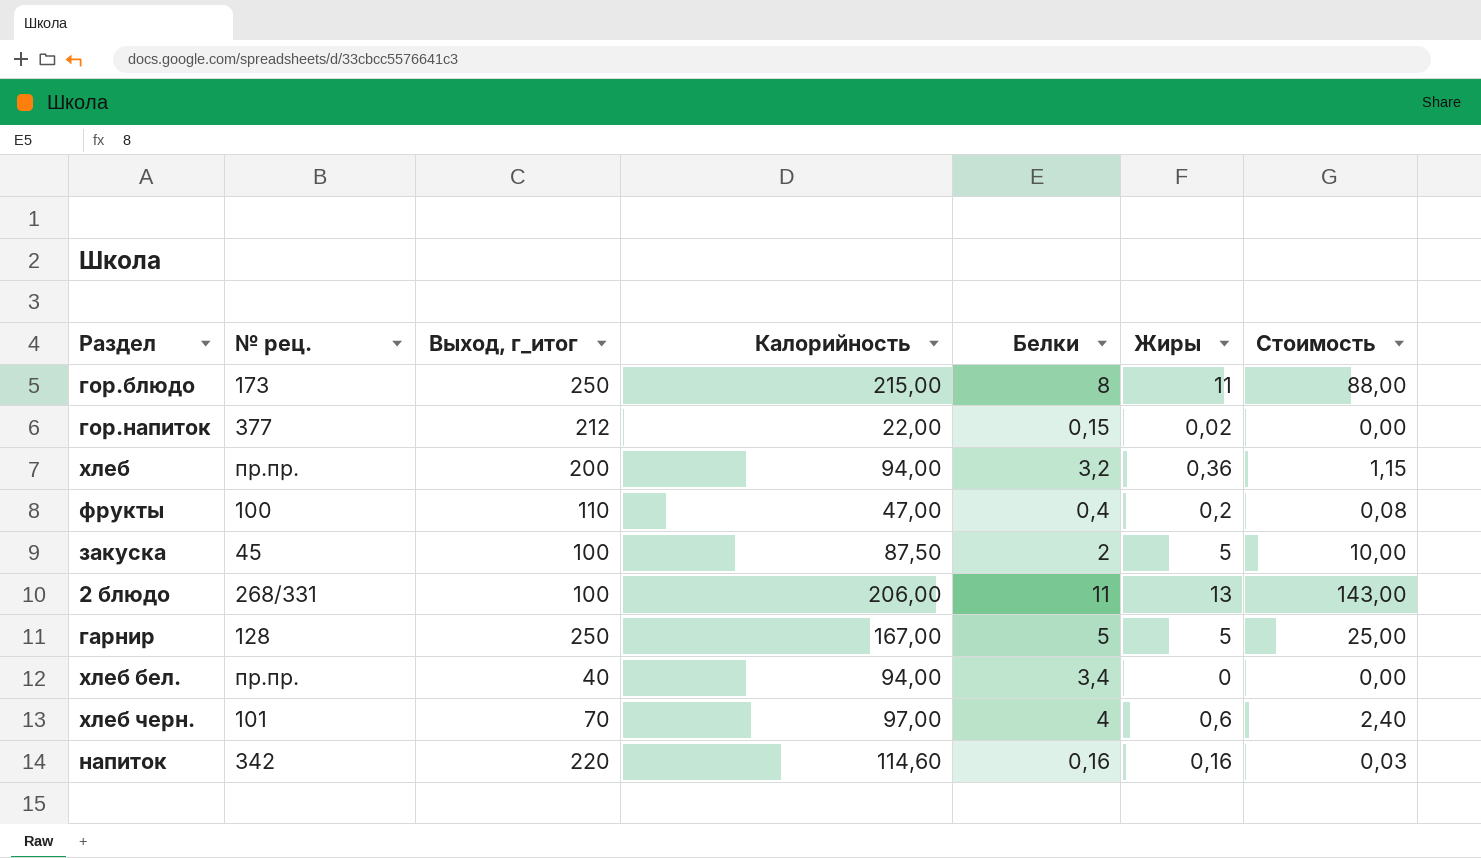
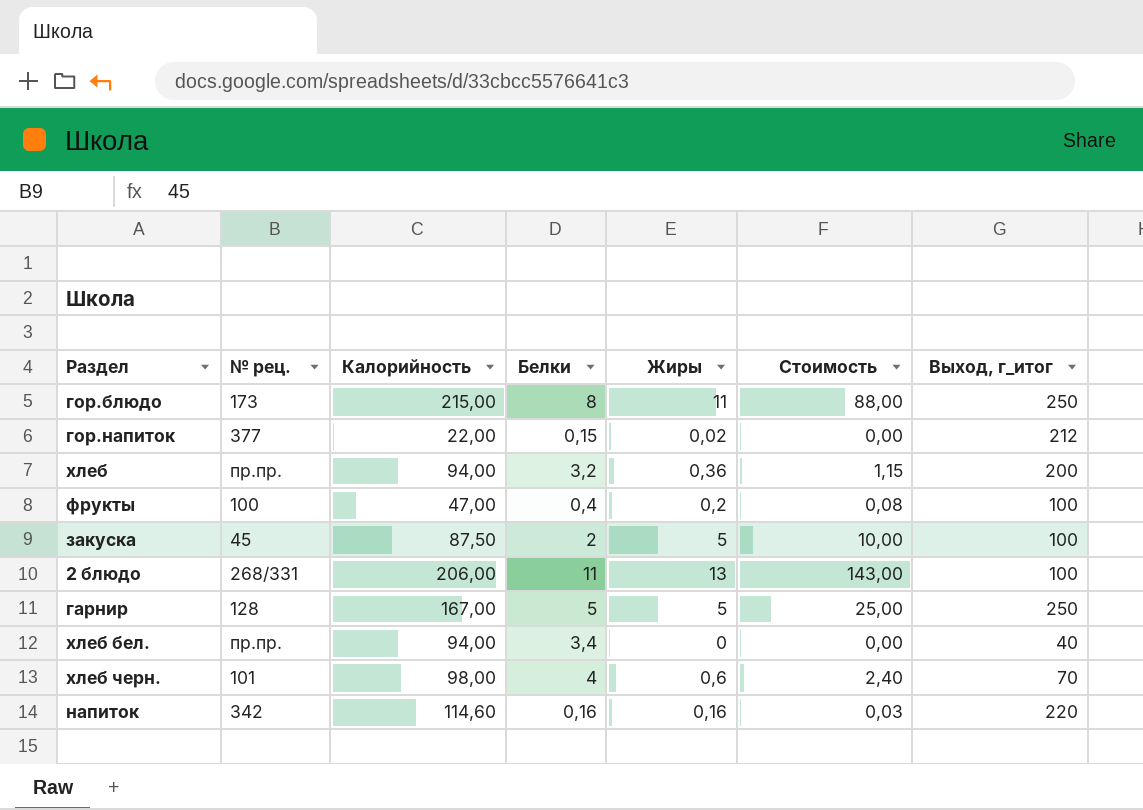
column Выход, г_итог | position: 3 -> 7
фрукты | Выход, г_итог: 110 -> 100
хлеб черн. | Калорийность: 97,00 -> 98,00

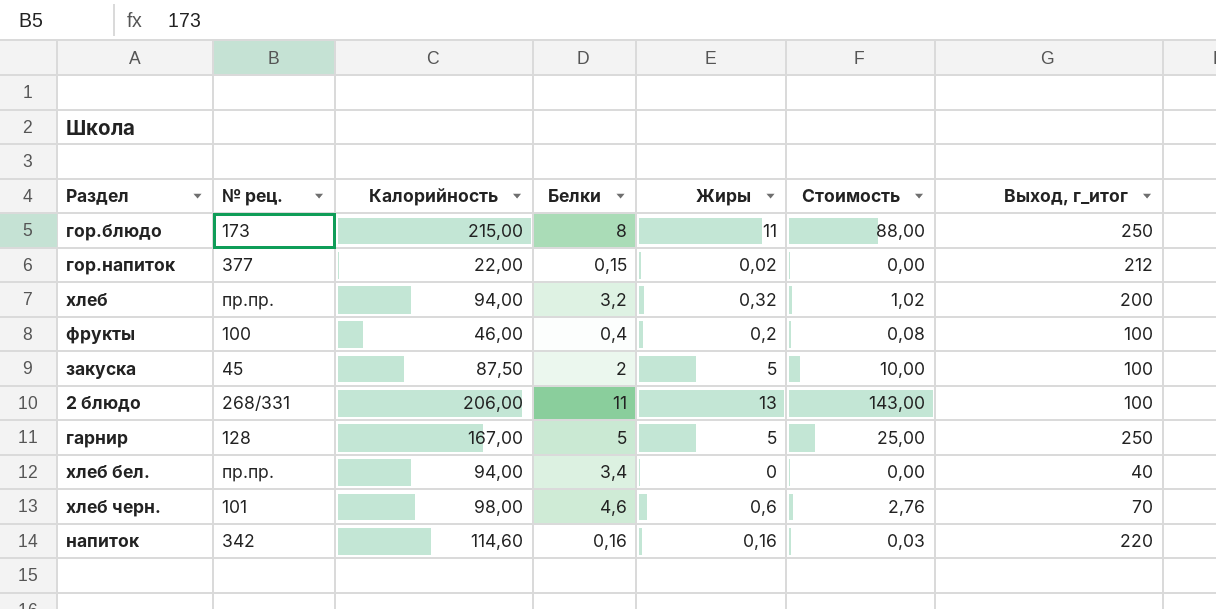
хлеб | Жиры: 0,36 -> 0,32
хлеб | Стоимость: 1,15 -> 1,02
фрукты | Калорийность: 47,00 -> 46,00
хлеб черн. | Белки: 4 -> 4,6
хлеб черн. | Стоимость: 2,40 -> 2,76

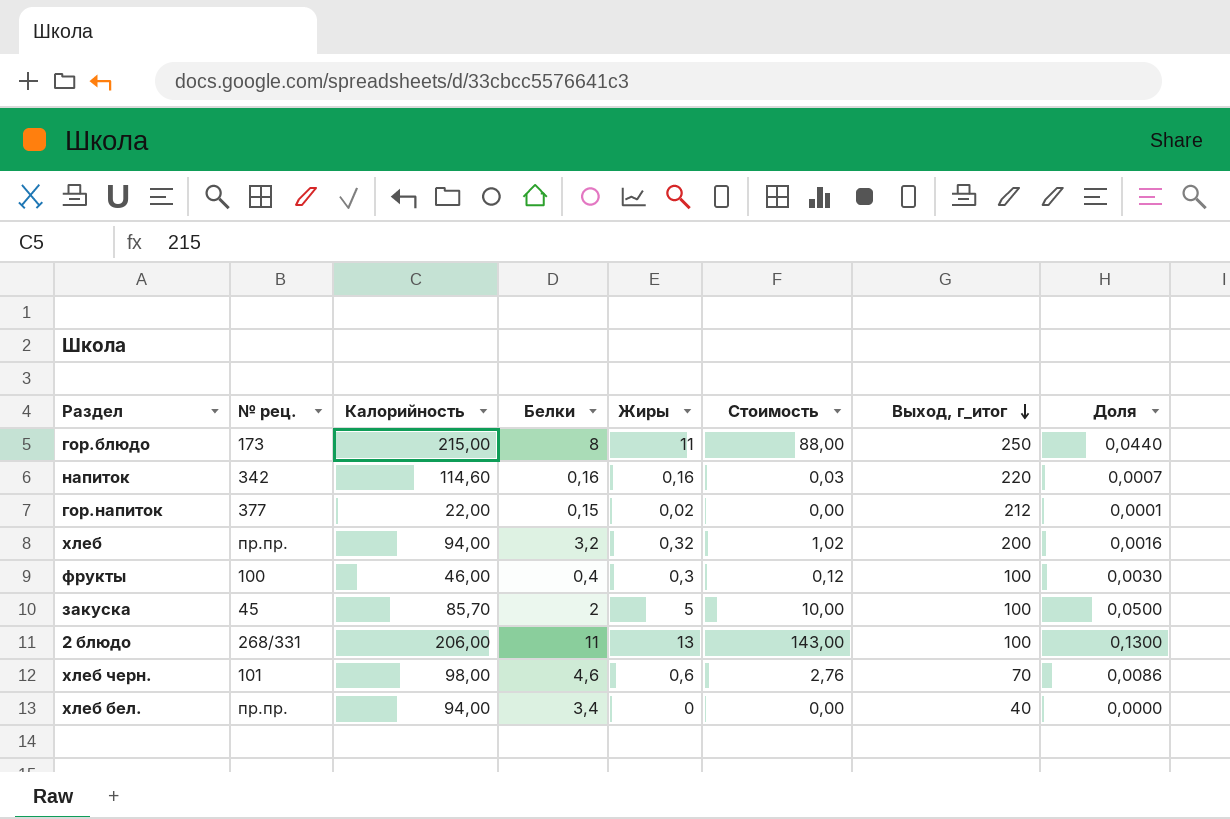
row order: none -> Выход, г_итог descending
column Доля | formula: none -> [Жиры] / [Выход, г_итог]
row гарнир: 128 | 167,00 | 5 | 5 | 25,00 | 250 -> none
фрукты | Жиры: 0,2 -> 0,3
фрукты | Стоимость: 0,08 -> 0,12
закуска | Калорийность: 87,50 -> 85,70

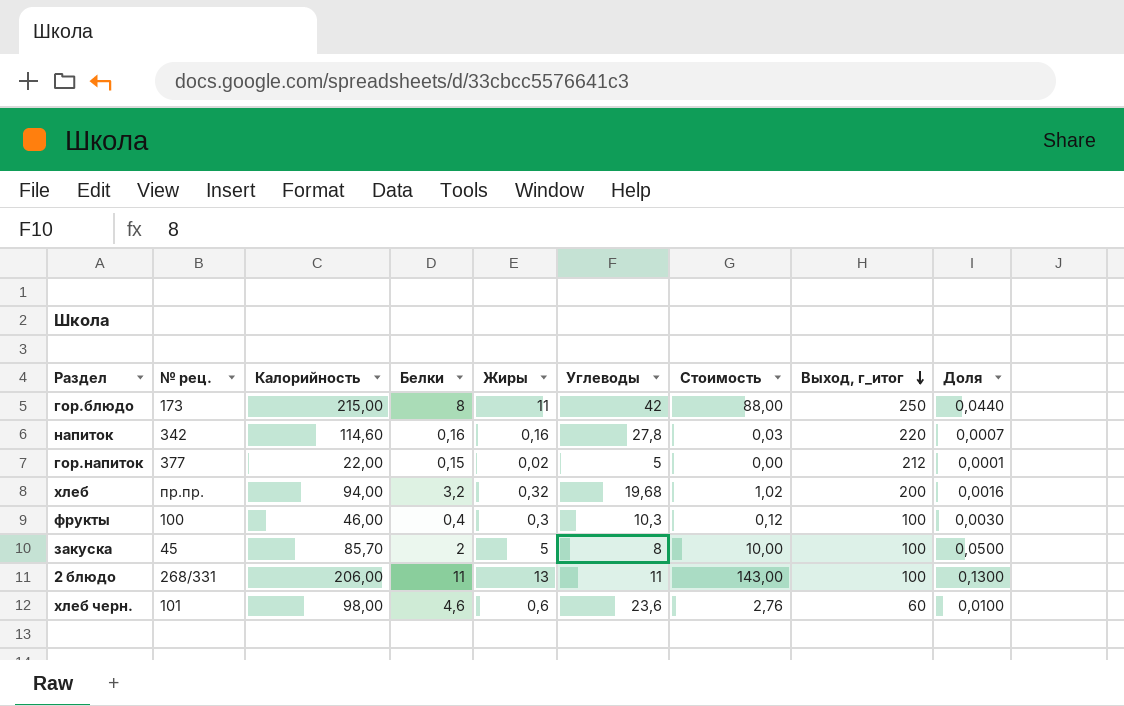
column Углеводы | position: none -> 6
row хлеб бел.: пр.пр. | 94,00 | 3,4 | 0 | 0,00 | 40 | 0,0000 -> none
хлеб черн. | Выход, г_итог: 70 -> 60
хлеб черн. | Доля: 0,0086 -> 0,0100

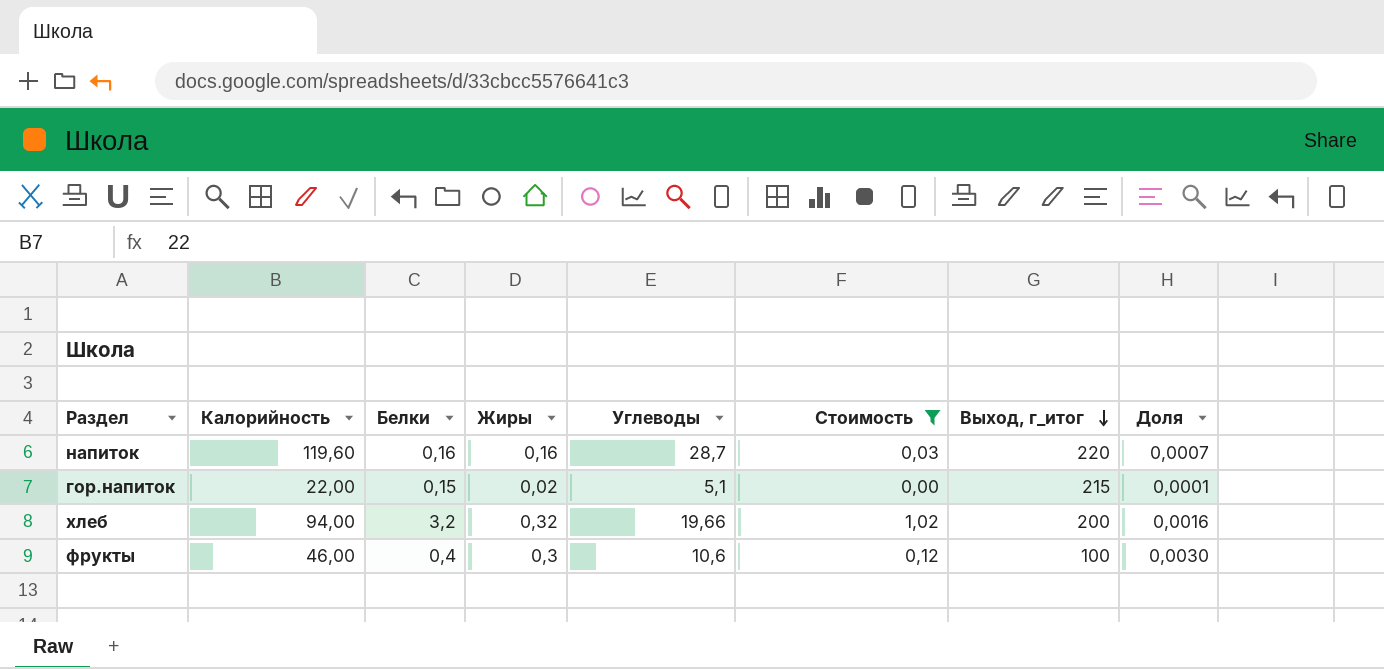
filter: none -> Стоимость <= 1,02
column № рец. | position: 2 -> none
напиток | Калорийность: 114,60 -> 119,60
напиток | Углеводы: 27,8 -> 28,7
гор.напиток | Углеводы: 5 -> 5,1
гор.напиток | Выход, г_итог: 212 -> 215
хлеб | Углеводы: 19,68 -> 19,66
фрукты | Углеводы: 10,3 -> 10,6

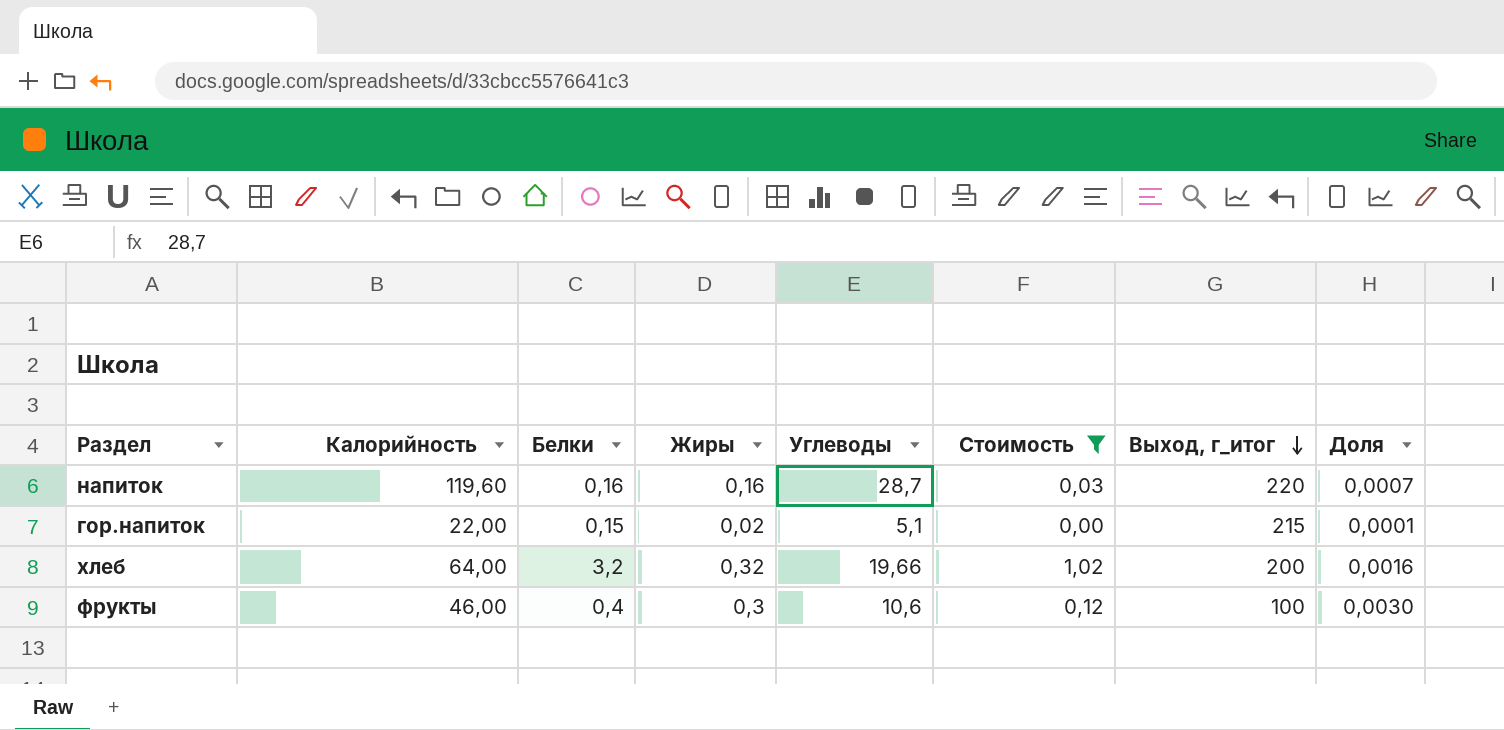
хлеб | Калорийность: 94,00 -> 64,00

